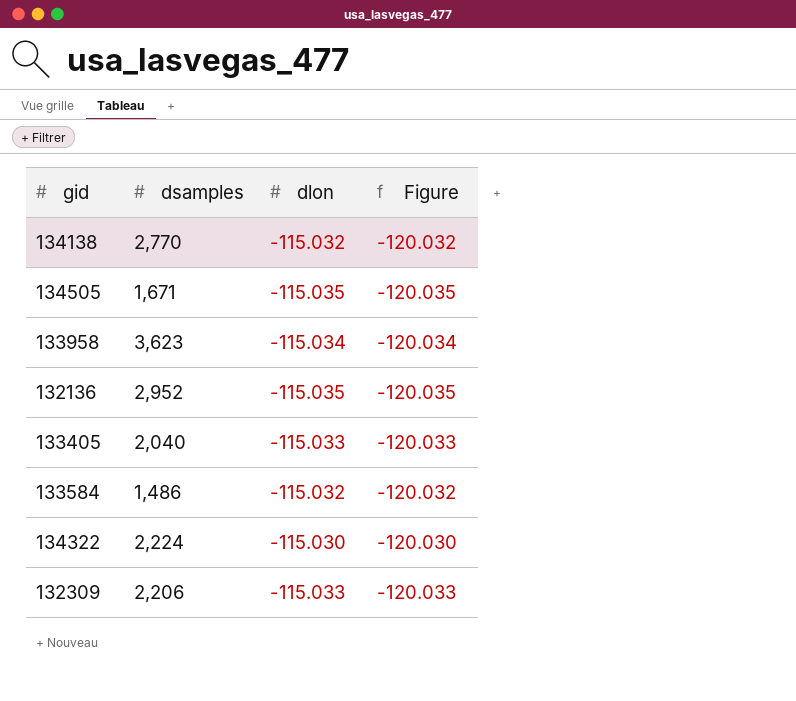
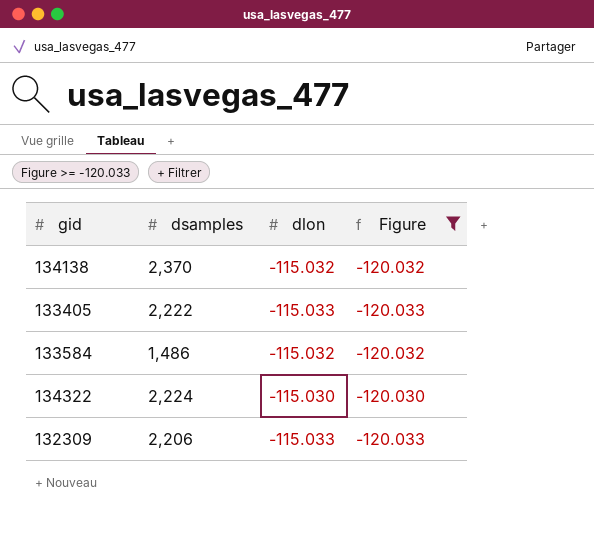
filter: none -> Figure >= -120.033
134138 | dsamples: 2,770 -> 2,370
133405 | dsamples: 2,040 -> 2,222

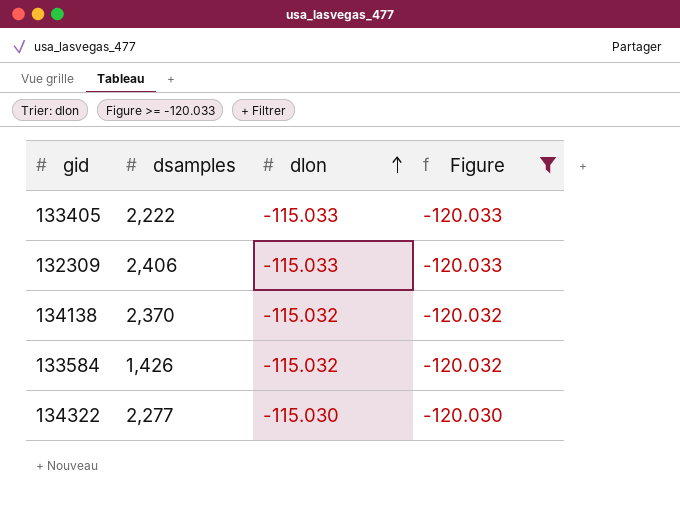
row order: none -> dlon ascending
132309 | dsamples: 2,206 -> 2,406
133584 | dsamples: 1,486 -> 1,426
134322 | dsamples: 2,224 -> 2,277

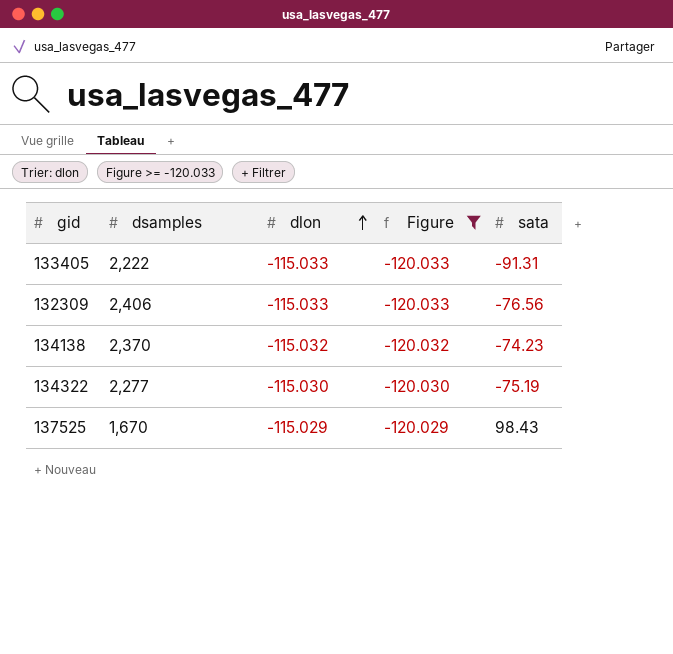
column sata | position: none -> 5
row 133584: 1,426 | -115.032 | -120.032 -> none
row 137525: none -> 1,670 | -115.029 | -120.029 | 98.43

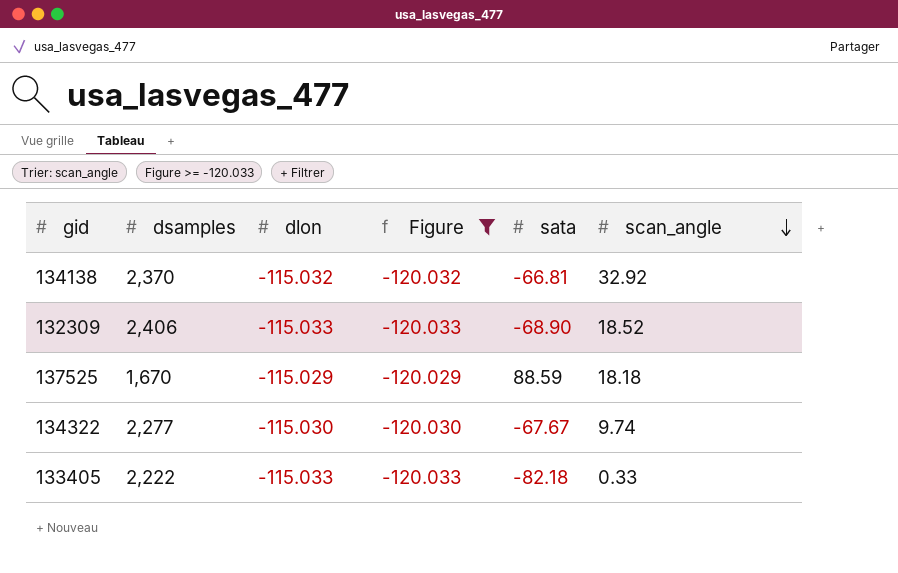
row order: dlon ascending -> scan_angle descending
column scan_angle | position: none -> 6
134138 | sata: -74.23 -> -66.81
132309 | sata: -76.56 -> -68.90
137525 | sata: 98.43 -> 88.59
134322 | sata: -75.19 -> -67.67
133405 | sata: -91.31 -> -82.18

